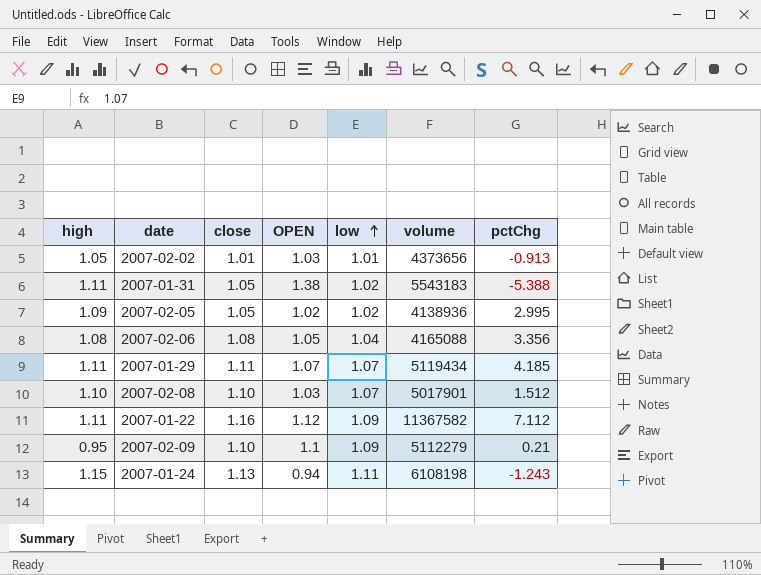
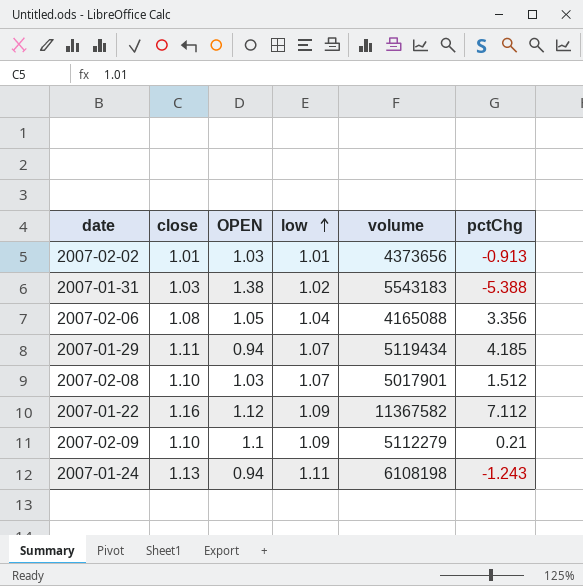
column high | position: 1 -> none
row 2007-02-05: 1.09 | 1.05 | 1.02 | 1.02 | 4138936 | 2.995 -> none
2007-01-31 | close: 1.05 -> 1.03
2007-01-29 | OPEN: 1.07 -> 0.94

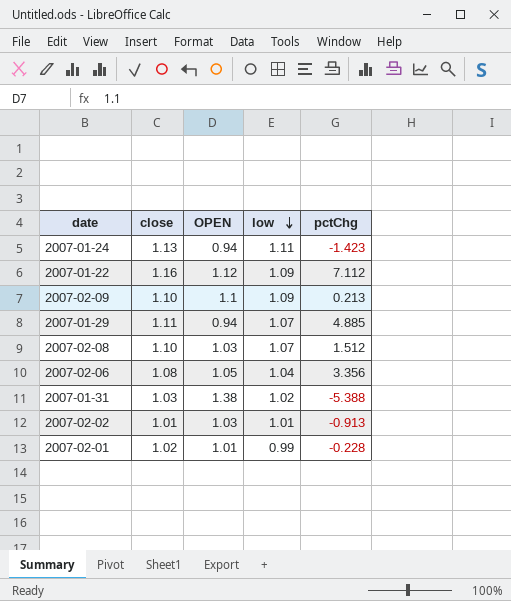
row order: low ascending -> low descending
column volume | position: 5 -> none
2007-01-24 | pctChg: -1.243 -> -1.423
2007-02-09 | pctChg: 0.21 -> 0.213
2007-01-29 | pctChg: 4.185 -> 4.885
row 2007-02-01: none -> 1.02 | 1.01 | 0.99 | -0.228

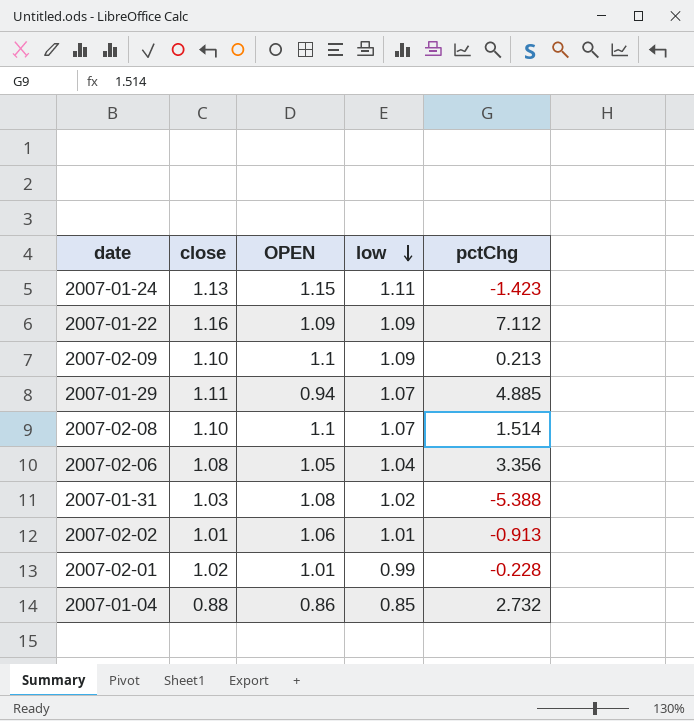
2007-01-24 | OPEN: 0.94 -> 1.15
2007-01-22 | OPEN: 1.12 -> 1.09
2007-02-08 | OPEN: 1.03 -> 1.1
2007-02-08 | pctChg: 1.512 -> 1.514
2007-01-31 | OPEN: 1.38 -> 1.08
2007-02-02 | OPEN: 1.03 -> 1.06
row 2007-01-04: none -> 0.88 | 0.86 | 0.85 | 2.732

